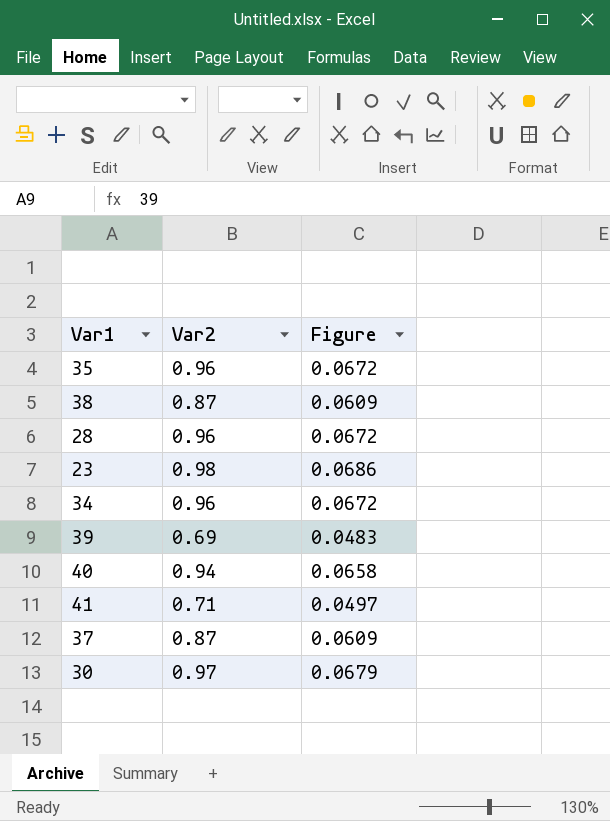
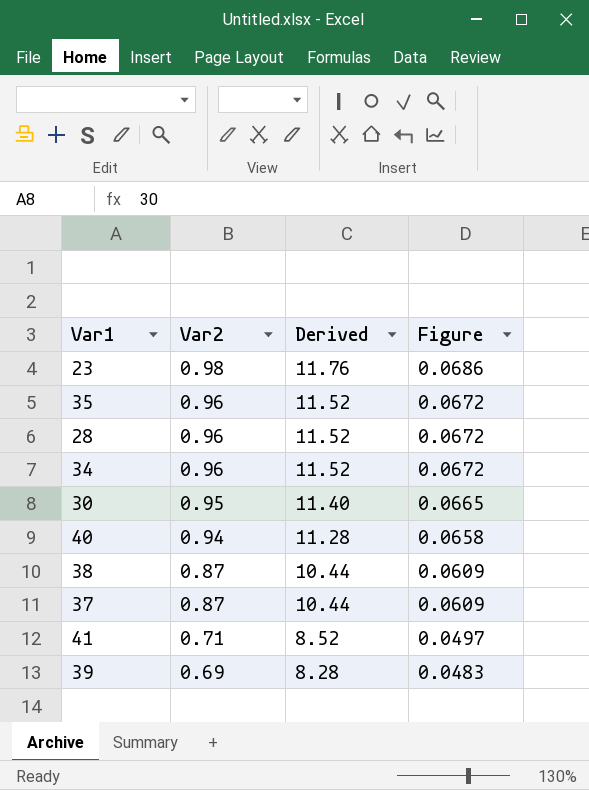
row order: none -> Var2 descending
column Derived | formula: none -> [Var2] * 12
30 | Var2: 0.97 -> 0.95
30 | Figure: 0.0679 -> 0.0665

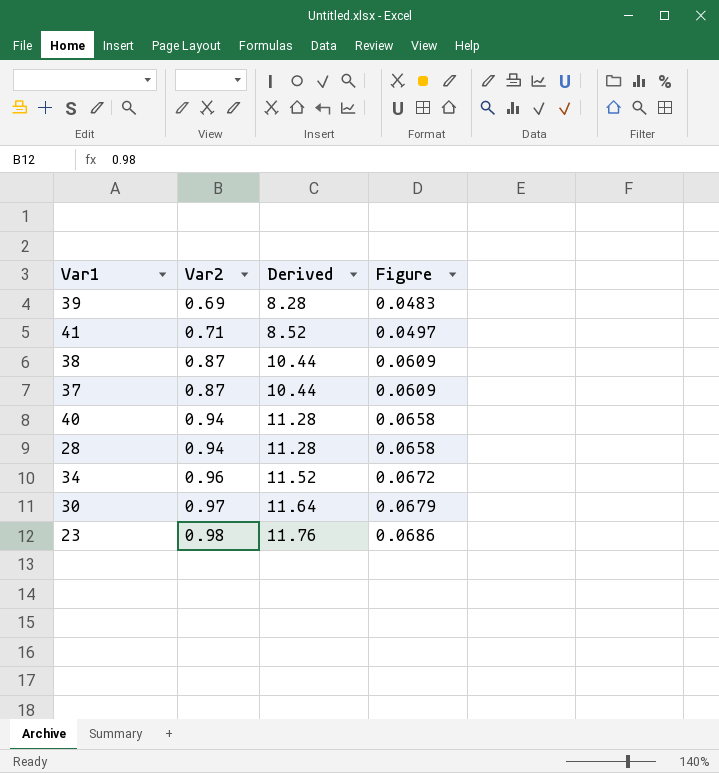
row order: Var2 descending -> Var2 ascending
row 35: 0.96 | 11.52 | 0.0672 -> none
28 | Var2: 0.96 -> 0.94
28 | Derived: 11.52 -> 11.28
28 | Figure: 0.0672 -> 0.0658
30 | Var2: 0.95 -> 0.97
30 | Derived: 11.40 -> 11.64
30 | Figure: 0.0665 -> 0.0679

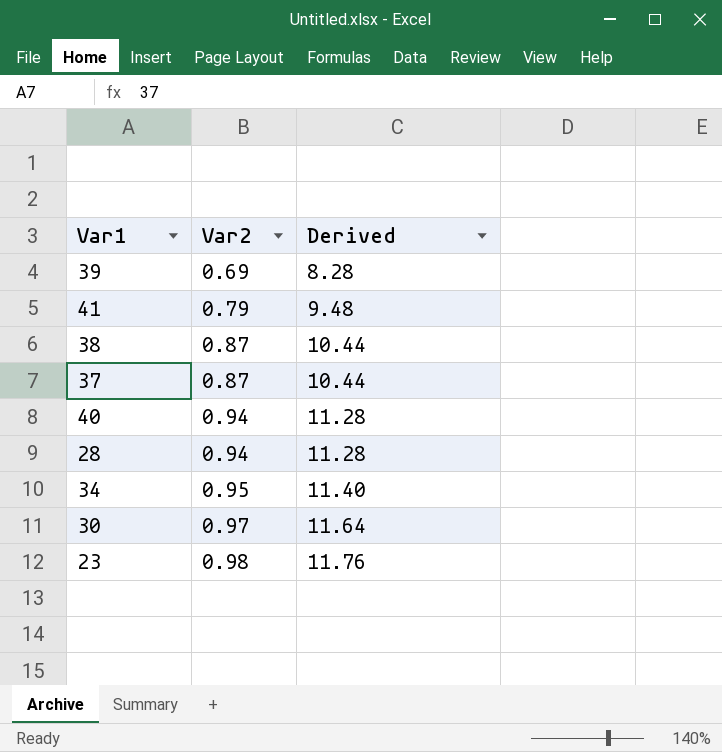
column Figure | formula: [Var2] * 0.07 -> none
41 | Var2: 0.71 -> 0.79
41 | Derived: 8.52 -> 9.48
34 | Var2: 0.96 -> 0.95
34 | Derived: 11.52 -> 11.40

